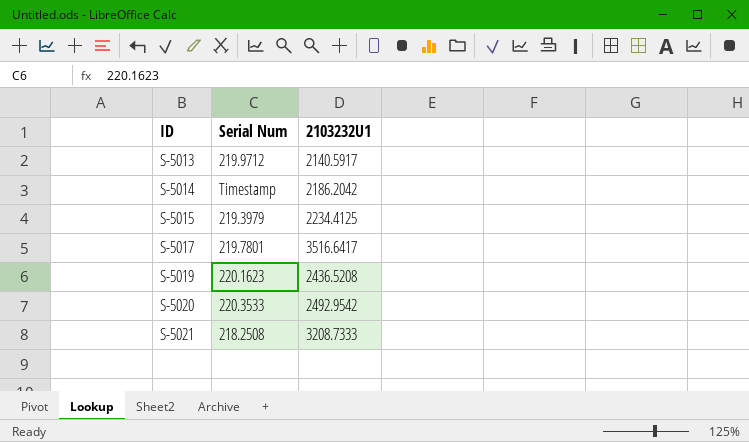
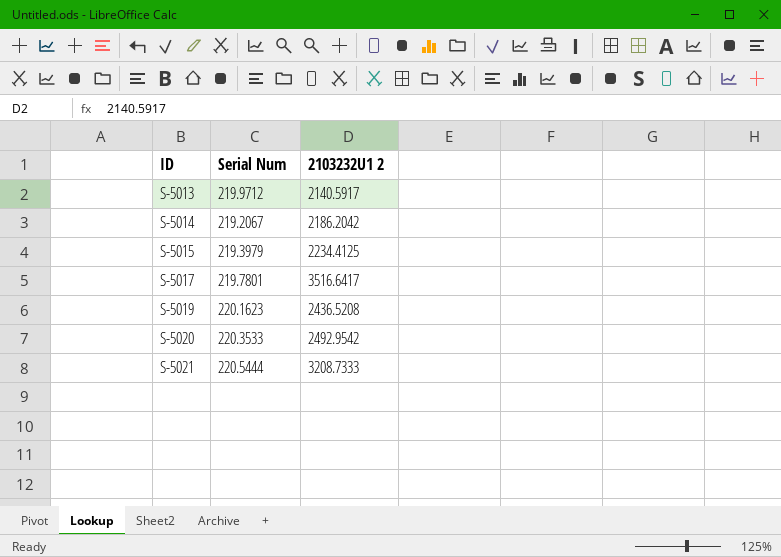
column name: 2103232U1 -> 2103232U1 2
S-5014 | Serial Num: Timestamp -> 219.2067
S-5021 | Serial Num: 218.2508 -> 220.5444

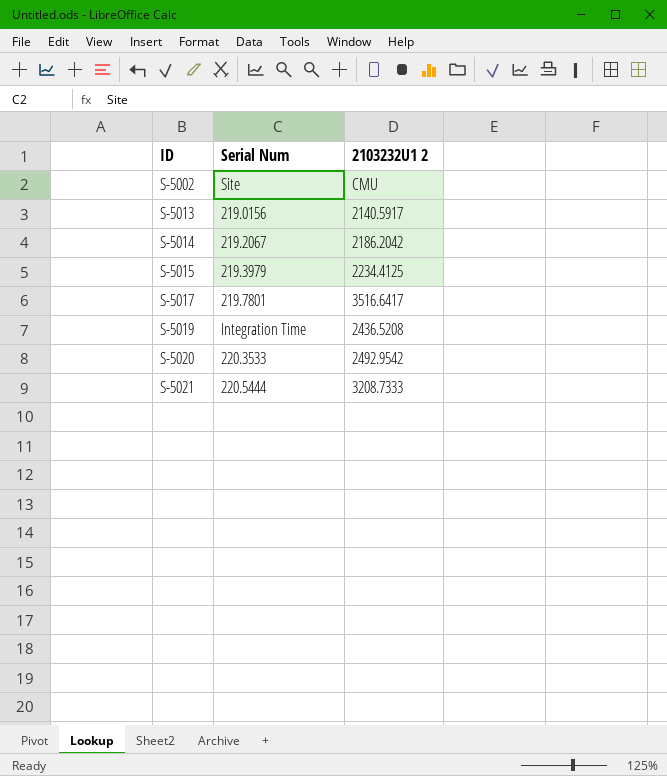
row S-5002: none -> Site | CMU
S-5013 | Serial Num: 219.9712 -> 219.0156
S-5019 | Serial Num: 220.1623 -> Integration Time

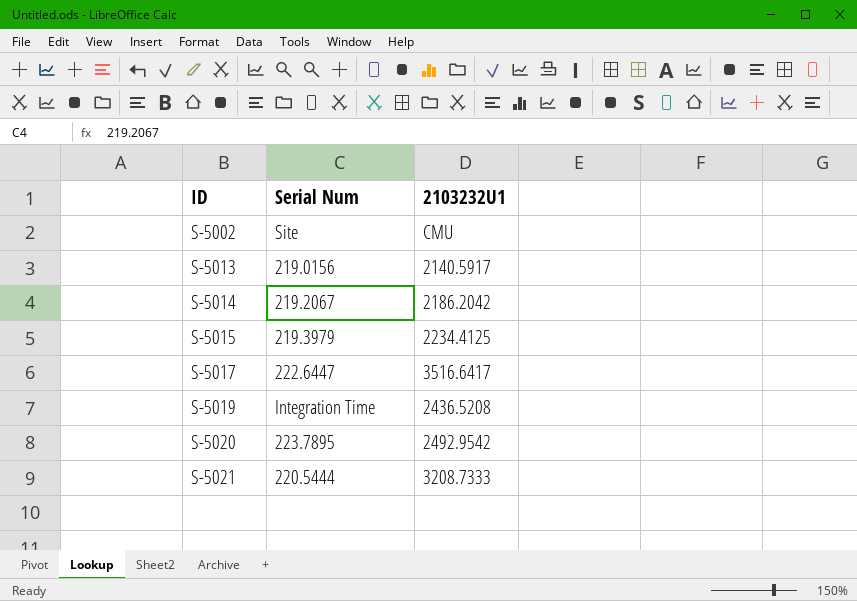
column name: 2103232U1 2 -> 2103232U1
S-5017 | Serial Num: 219.7801 -> 222.6447
S-5020 | Serial Num: 220.3533 -> 223.7895

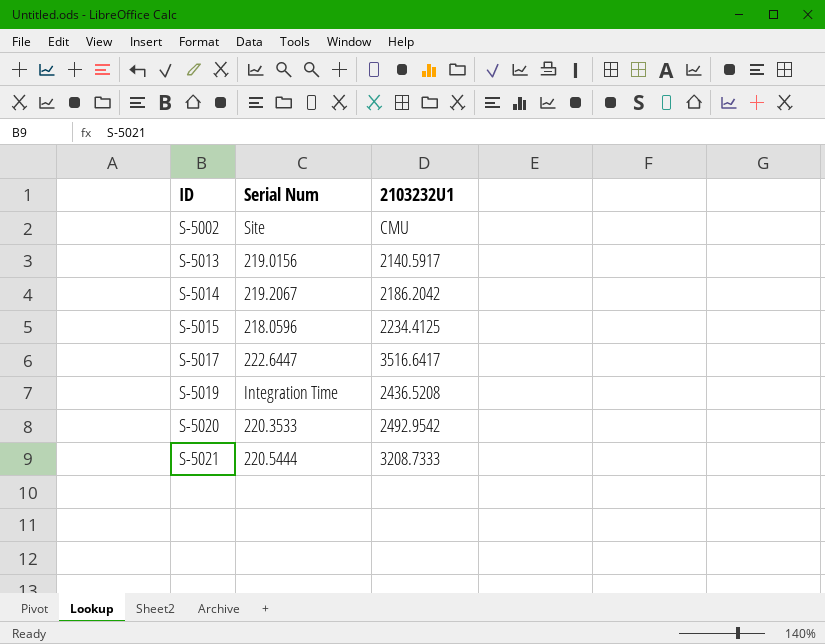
S-5015 | Serial Num: 219.3979 -> 218.0596
S-5020 | Serial Num: 223.7895 -> 220.3533

